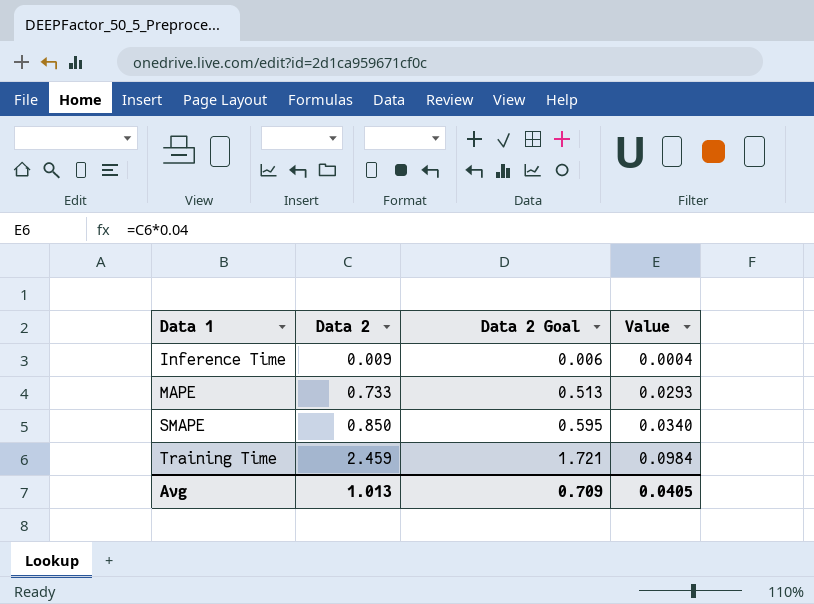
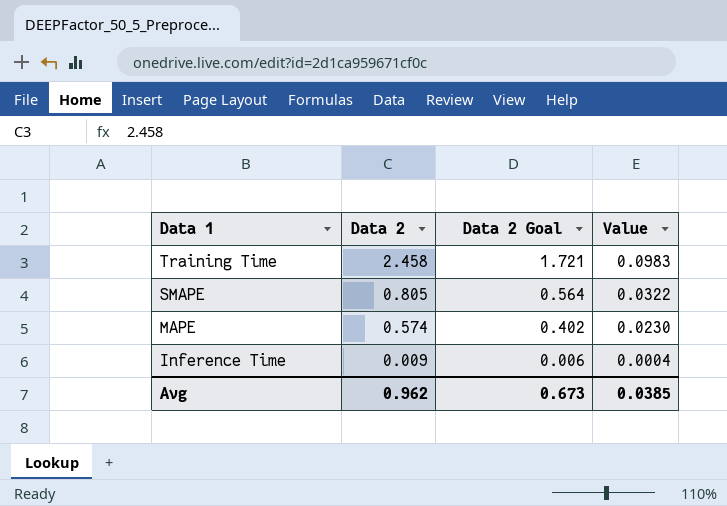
row order: Data 1 ascending -> Data 1 descending
Training Time | Data 2: 2.459 -> 2.458
Training Time | Value: 0.0984 -> 0.0983
SMAPE | Data 2: 0.850 -> 0.805
SMAPE | Data 2 Goal: 0.595 -> 0.564
SMAPE | Value: 0.0340 -> 0.0322
MAPE | Data 2: 0.733 -> 0.574
MAPE | Data 2 Goal: 0.513 -> 0.402
MAPE | Value: 0.0293 -> 0.0230
Avg | Data 2: 1.013 -> 0.962
Avg | Data 2 Goal: 0.709 -> 0.673
Avg | Value: 0.0405 -> 0.0385

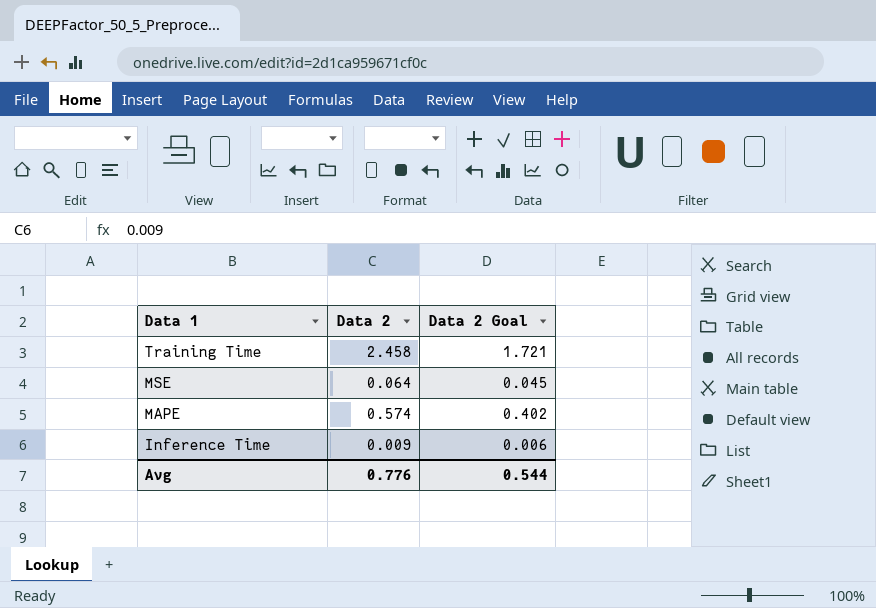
column Value | formula: [Data 2] * 0.04 -> none
row SMAPE: 0.805 | 0.564 | 0.0322 -> none
row MSE: none -> 0.064 | 0.045
Avg | Data 2: 0.962 -> 0.776
Avg | Data 2 Goal: 0.673 -> 0.544

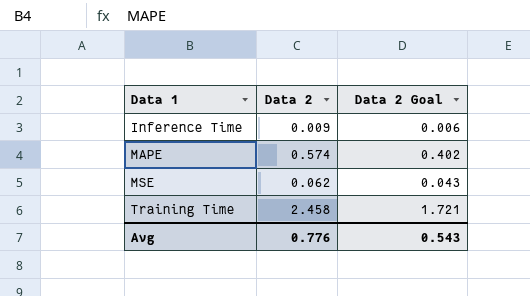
row order: Data 1 descending -> Data 1 ascending
MSE | Data 2: 0.064 -> 0.062
MSE | Data 2 Goal: 0.045 -> 0.043
Avg | Data 2 Goal: 0.544 -> 0.543

